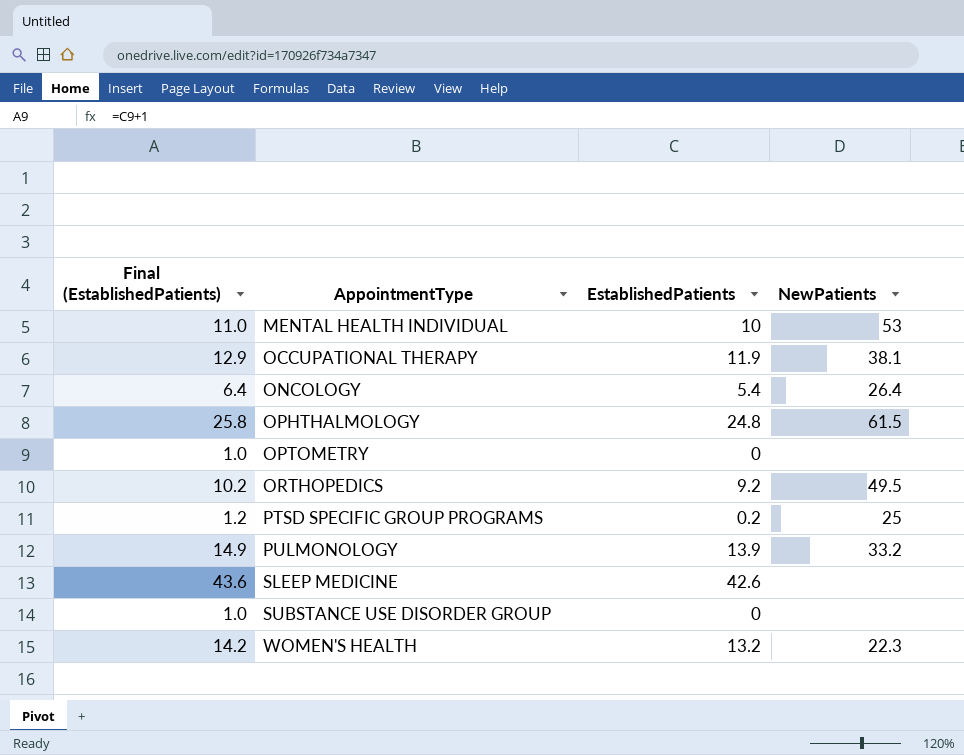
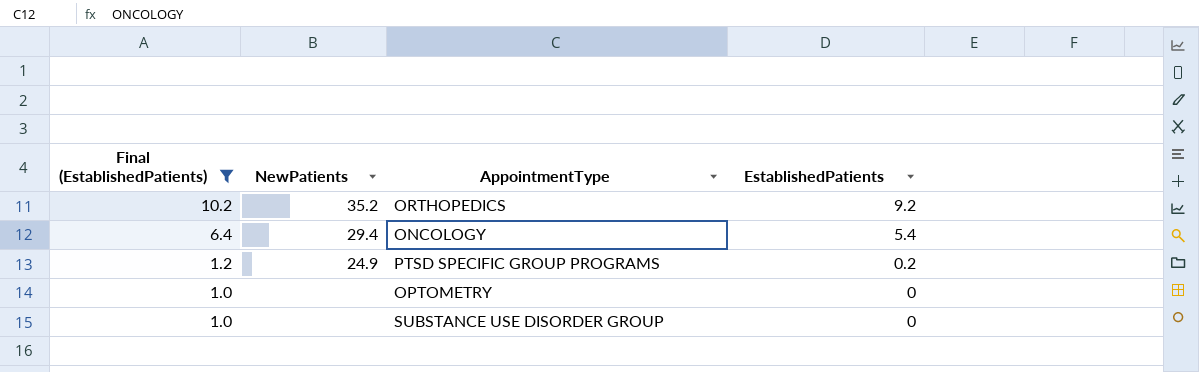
filter: none -> Final (EstablishedPatients) <= 10.2
row order: AppointmentType ascending -> Final (EstablishedPatients) descending
column NewPatients | position: 4 -> 2
ORTHOPEDICS | NewPatients: 49.5 -> 35.2
ONCOLOGY | NewPatients: 26.4 -> 29.4
PTSD SPECIFIC GROUP PROGRAMS | NewPatients: 25 -> 24.9

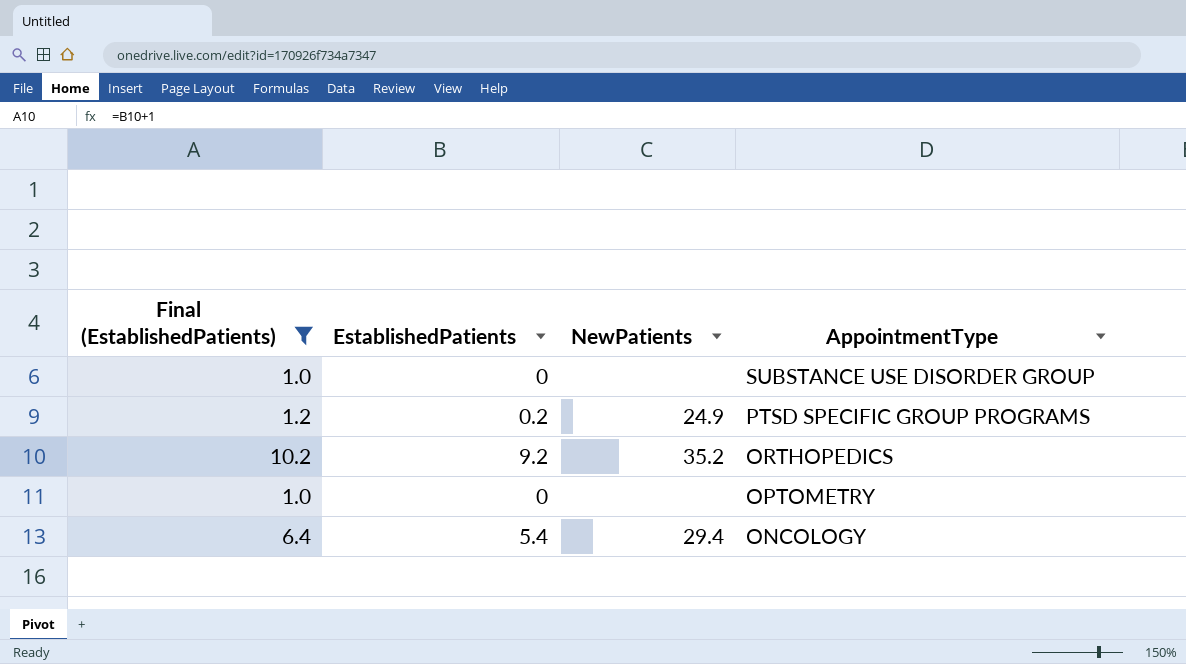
row order: Final (EstablishedPatients) descending -> AppointmentType descending
column EstablishedPatients | position: 4 -> 2

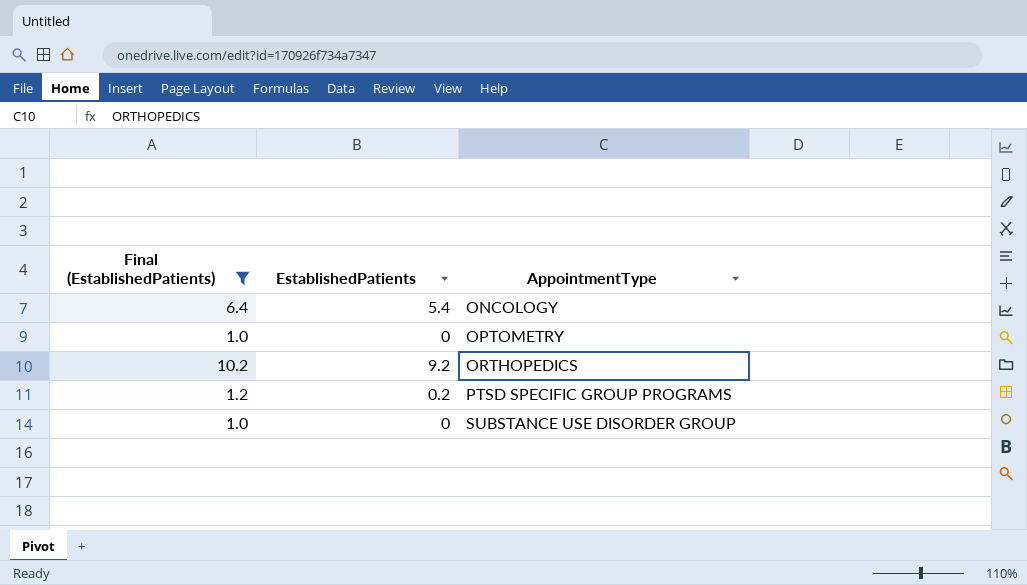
row order: AppointmentType descending -> AppointmentType ascending
column NewPatients | position: 3 -> none

